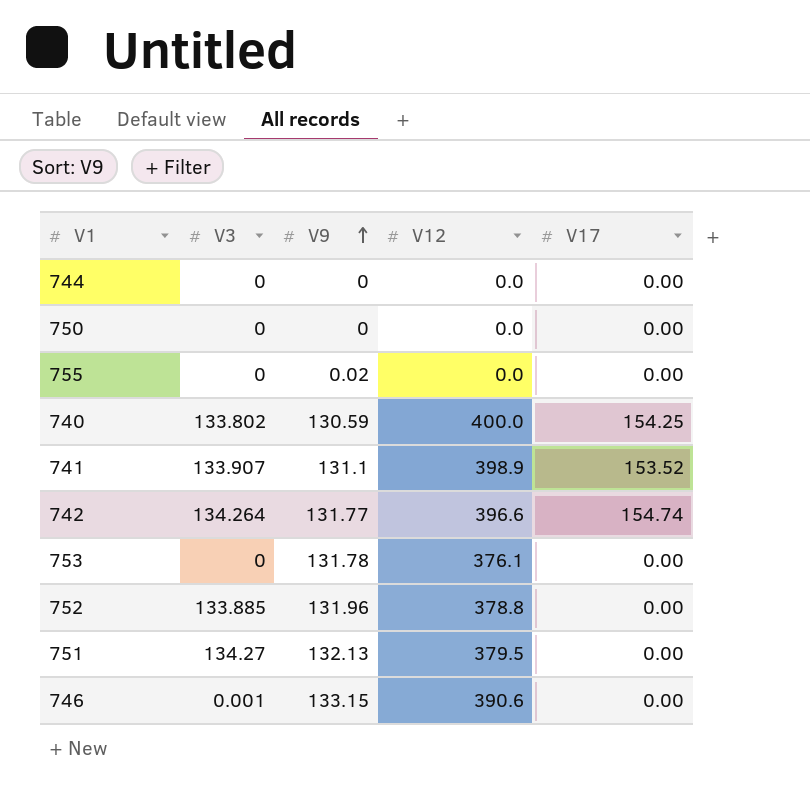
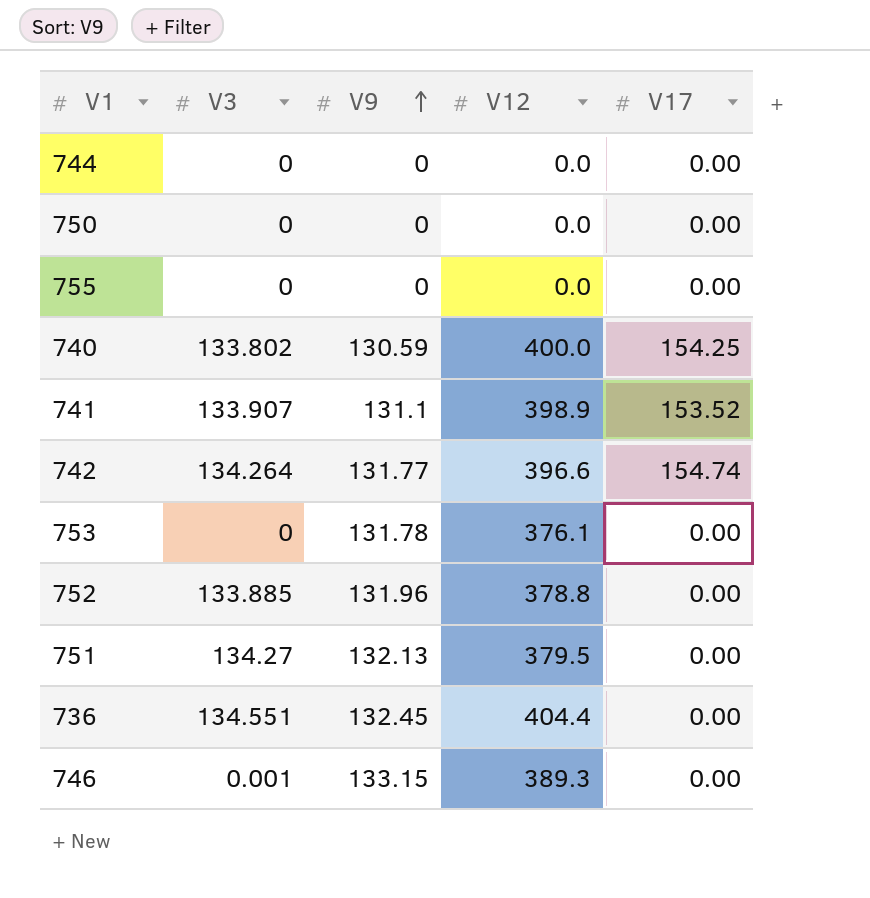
755 | V9: 0.02 -> 0
row 736: none -> 134.551 | 132.45 | 404.4 | 0.00
746 | V12: 390.6 -> 389.3

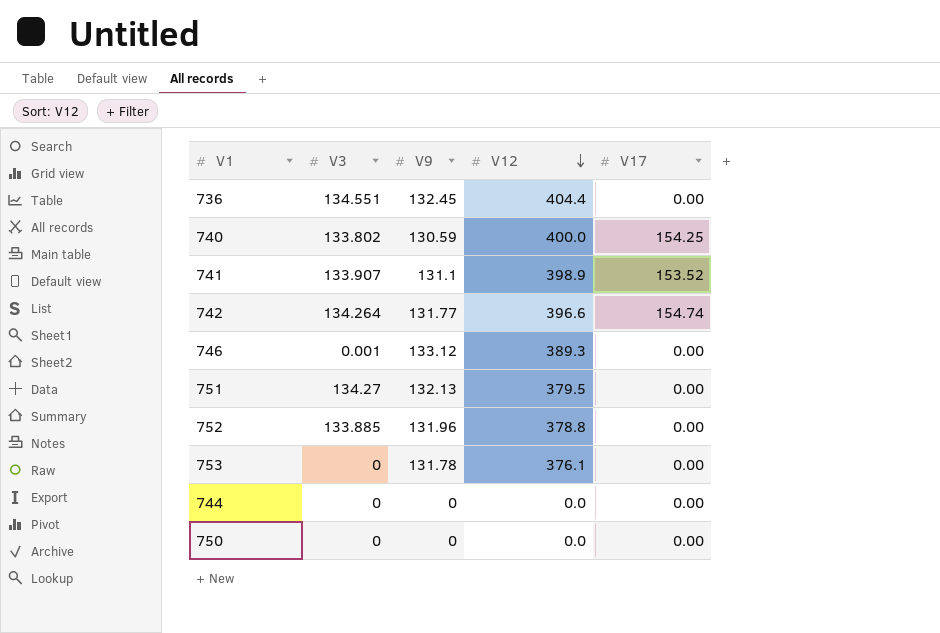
row order: V9 ascending -> V12 descending
row 755: 0 | 0 | 0.0 | 0.00 -> none
746 | V9: 133.15 -> 133.12

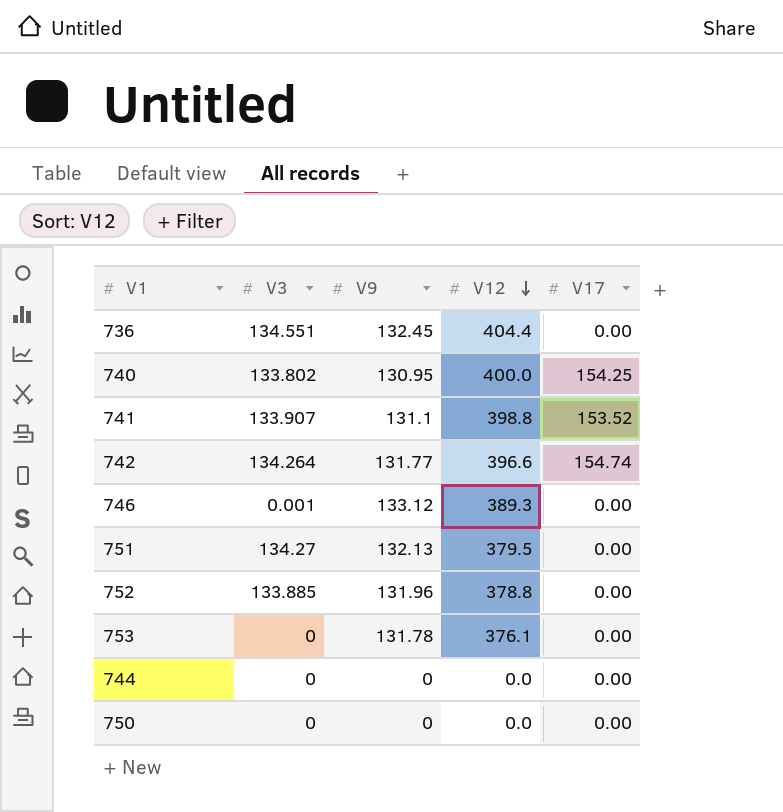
740 | V9: 130.59 -> 130.95
741 | V12: 398.9 -> 398.8

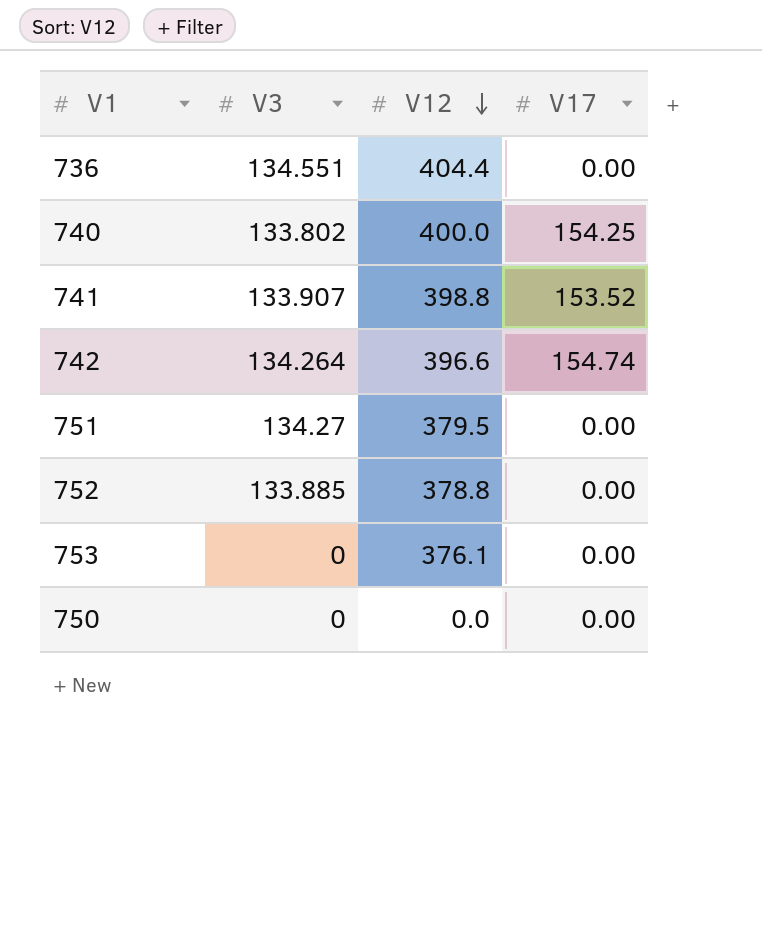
column V9 | position: 3 -> none
row 746: 0.001 | 133.12 | 389.3 | 0.00 -> none
row 744: 0 | 0 | 0.0 | 0.00 -> none

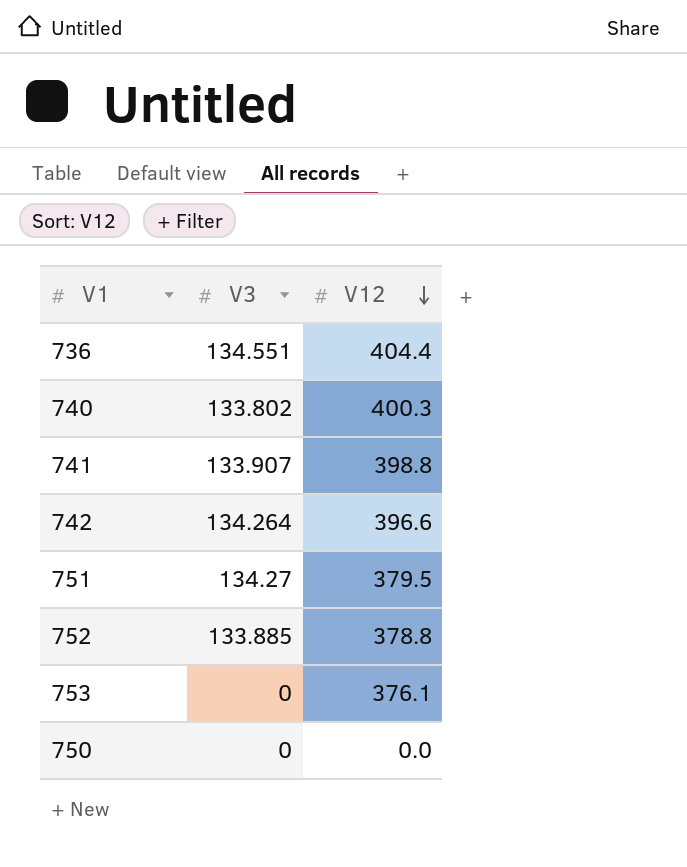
column V17 | position: 4 -> none
740 | V12: 400.0 -> 400.3

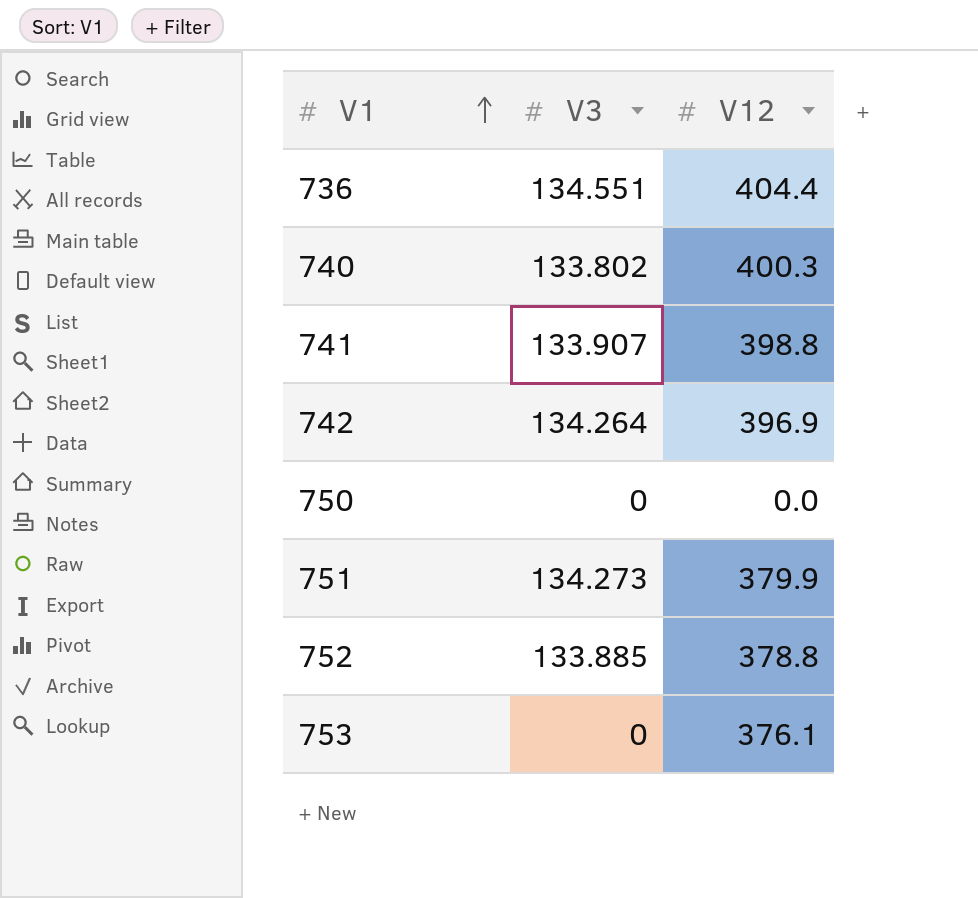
row order: V12 descending -> V1 ascending
742 | V12: 396.6 -> 396.9
751 | V3: 134.27 -> 134.273
751 | V12: 379.5 -> 379.9

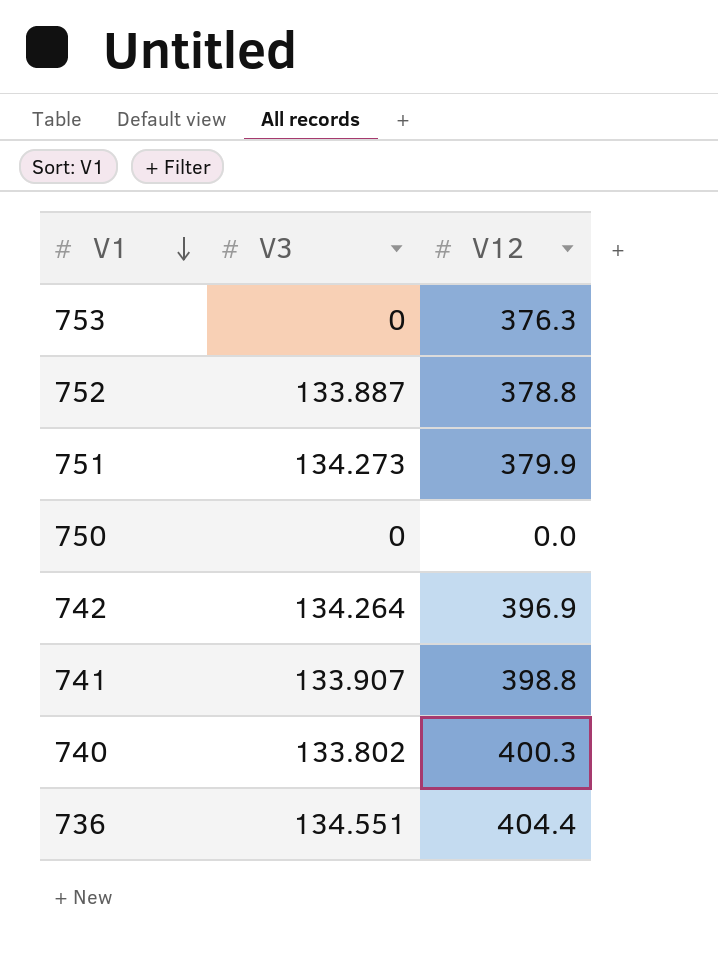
row order: V1 ascending -> V1 descending
753 | V12: 376.1 -> 376.3
752 | V3: 133.885 -> 133.887

